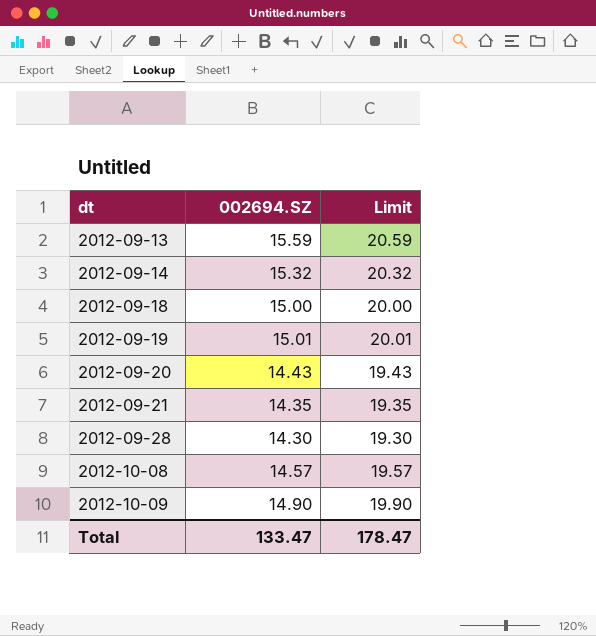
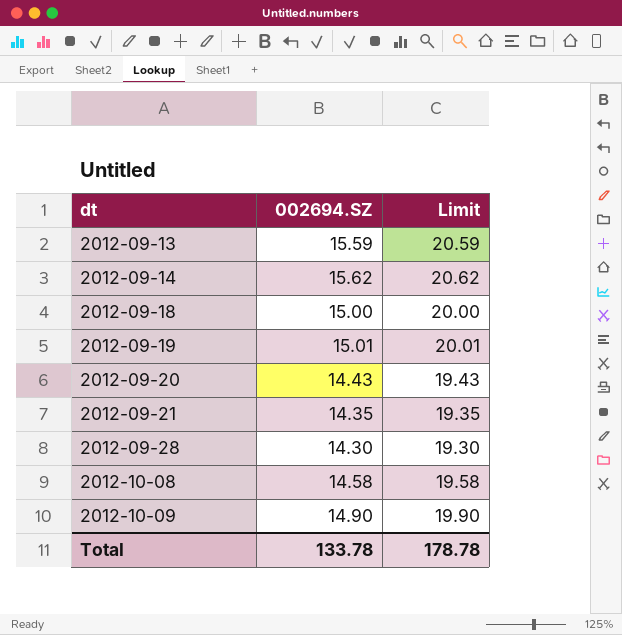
2012-09-14 | 002694.SZ: 15.32 -> 15.62
2012-09-14 | Limit: 20.32 -> 20.62
2012-10-08 | 002694.SZ: 14.57 -> 14.58
2012-10-08 | Limit: 19.57 -> 19.58
Total | 002694.SZ: 133.47 -> 133.78
Total | Limit: 178.47 -> 178.78

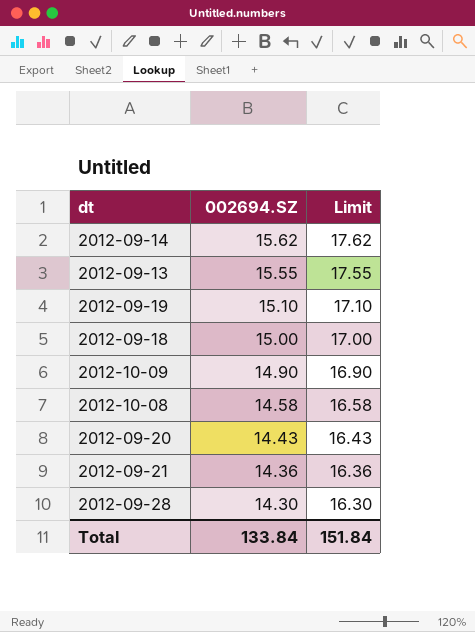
row order: dt ascending -> 002694.SZ descending
column Limit | formula: [002694.SZ] + 5 -> [002694.SZ] + 2
2012-09-13 | 002694.SZ: 15.59 -> 15.55
2012-09-19 | 002694.SZ: 15.01 -> 15.10
2012-09-21 | 002694.SZ: 14.35 -> 14.36
Total | 002694.SZ: 133.78 -> 133.84
Total | Limit: 178.78 -> 151.84

